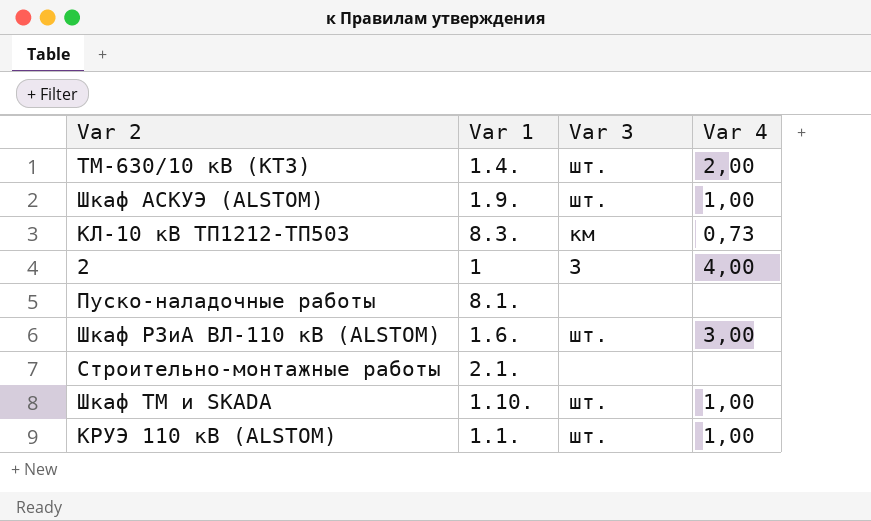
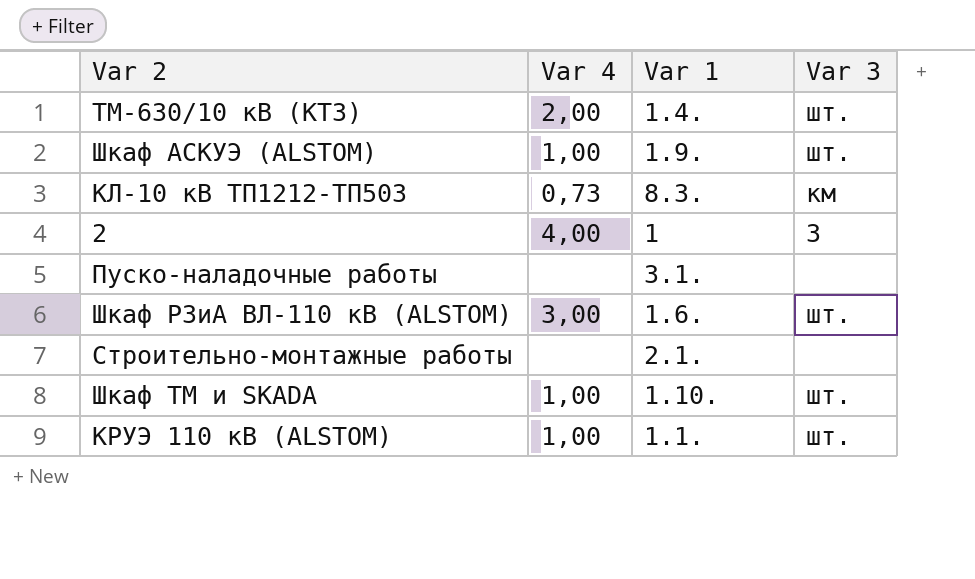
column Var 4 | position: 4 -> 2
Пуско-наладочные работы | Var 1: 8.1. -> 3.1.

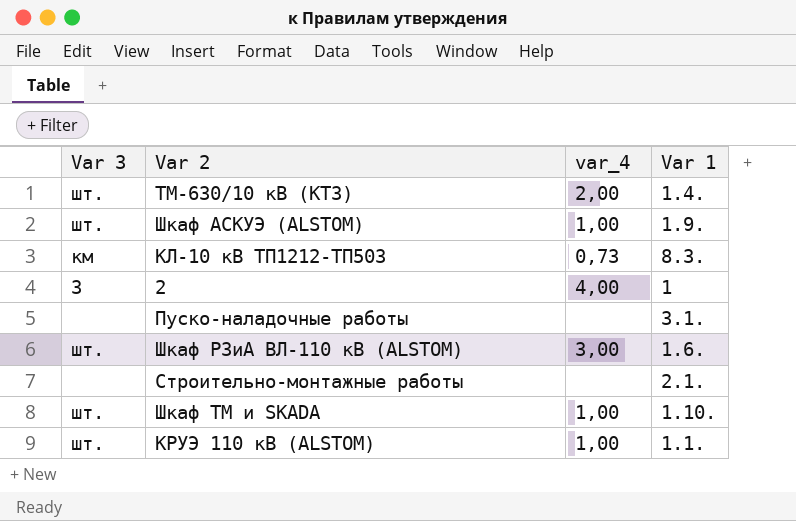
column Var 3 | position: 4 -> 1
column name: Var 4 -> var_4

